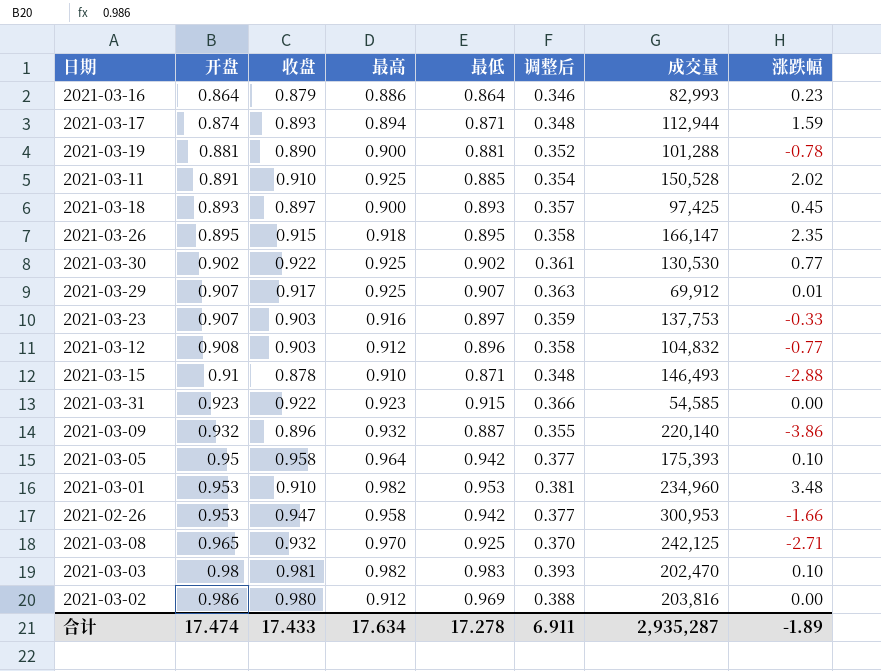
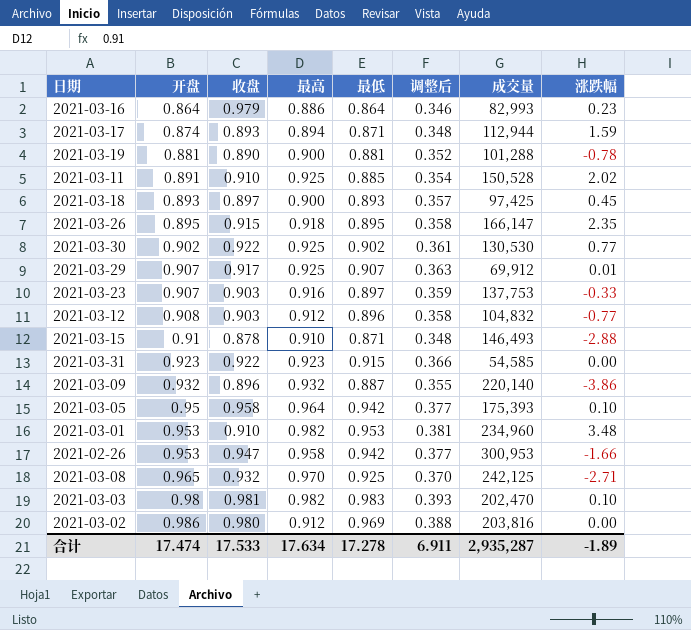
2021-03-16 | 收盘: 0.879 -> 0.979
合计 | 收盘: 17.433 -> 17.533

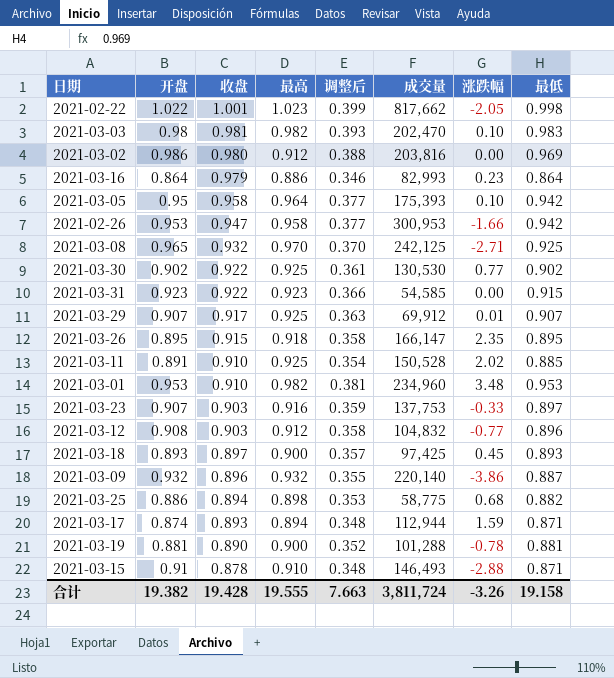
row order: 开盘 ascending -> 收盘 descending
column 最低 | position: 5 -> 8
row 2021-02-22: none -> 1.022 | 1.001 | 1.023 | 0.399 | 817,662 | -2.05 | 0.998
row 2021-03-25: none -> 0.886 | 0.894 | 0.898 | 0.353 | 58,775 | 0.68 | 0.882
合计 | 开盘: 17.474 -> 19.382
合计 | 收盘: 17.533 -> 19.428
合计 | 最高: 17.634 -> 19.555
合计 | 调整后: 6.911 -> 7.663
合计 | 成交量: 2,935,287 -> 3,811,724
合计 | 涨跌幅: -1.89 -> -3.26
合计 | 最低: 17.278 -> 19.158

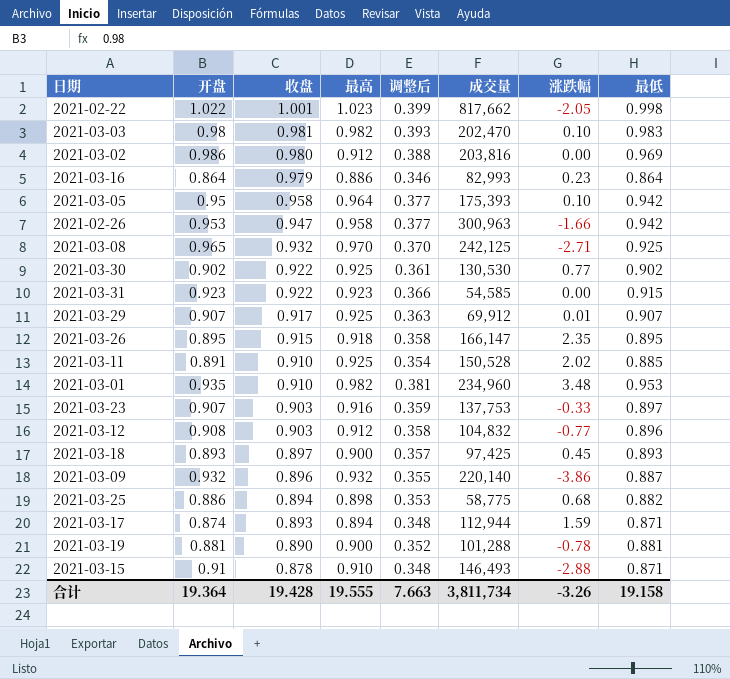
2021-02-26 | 成交量: 300,953 -> 300,963
2021-03-01 | 开盘: 0.953 -> 0.935
合计 | 开盘: 19.382 -> 19.364
合计 | 成交量: 3,811,724 -> 3,811,734

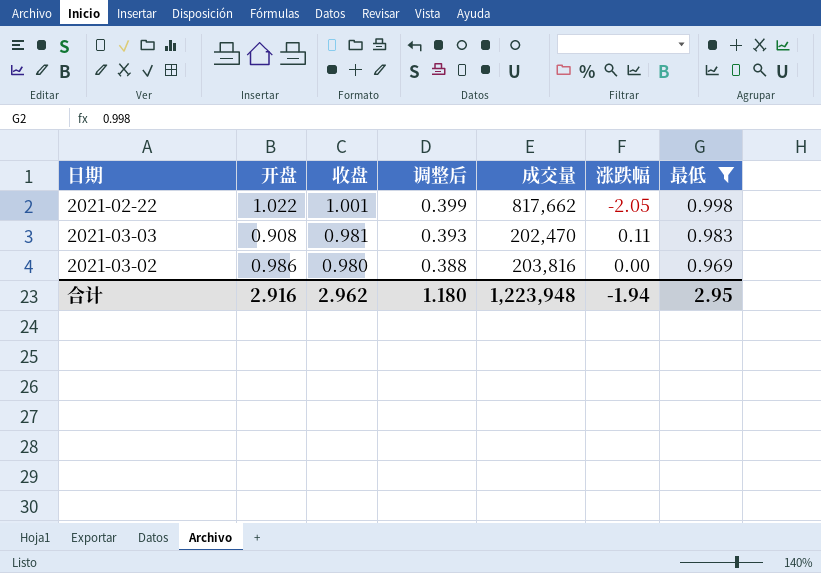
filter: none -> 最低 >= 0.969
column 最高 | position: 4 -> none
2021-03-03 | 开盘: 0.98 -> 0.908
2021-03-03 | 涨跌幅: 0.10 -> 0.11
合计 | 开盘: 19.364 -> 2.916
合计 | 收盘: 19.428 -> 2.962
合计 | 调整后: 7.663 -> 1.180
合计 | 成交量: 3,811,734 -> 1,223,948
合计 | 涨跌幅: -3.26 -> -1.94
合计 | 最低: 19.158 -> 2.95

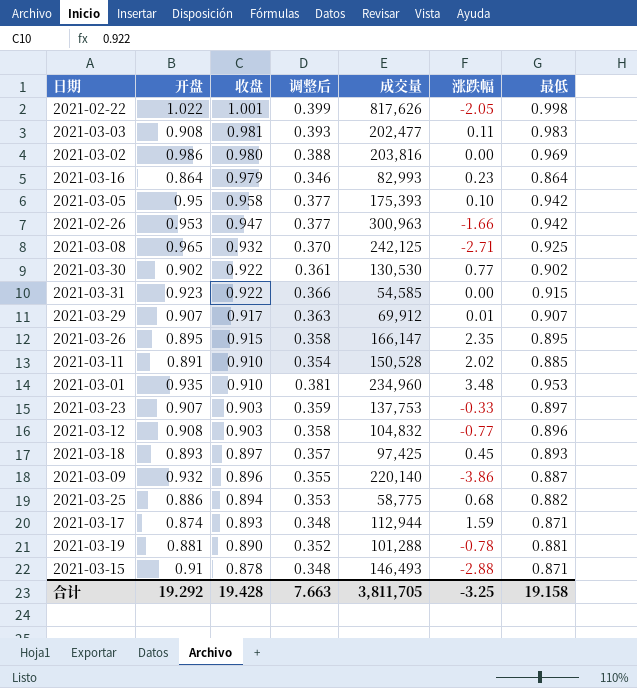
filter: 最低 >= 0.969 -> none
2021-02-22 | 成交量: 817,662 -> 817,626
2021-03-03 | 成交量: 202,470 -> 202,477
合计 | 开盘: 2.916 -> 19.292
合计 | 收盘: 2.962 -> 19.428
合计 | 调整后: 1.180 -> 7.663
合计 | 成交量: 1,223,948 -> 3,811,705
合计 | 涨跌幅: -1.94 -> -3.25
合计 | 最低: 2.95 -> 19.158

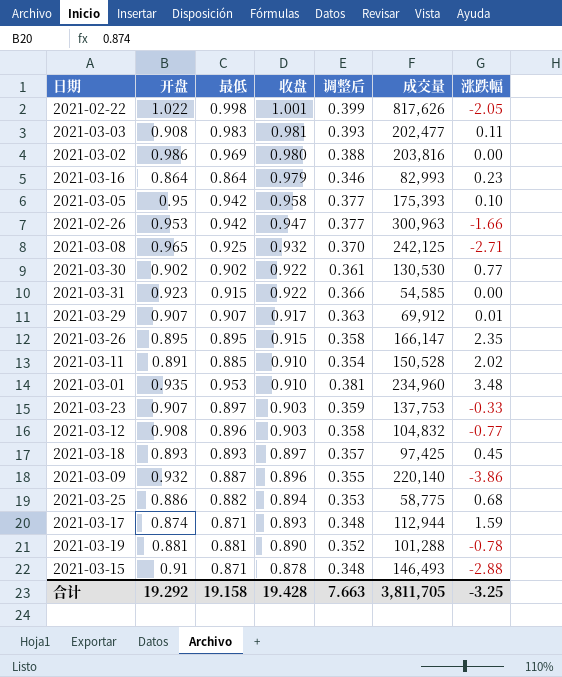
column 最低 | position: 7 -> 3

